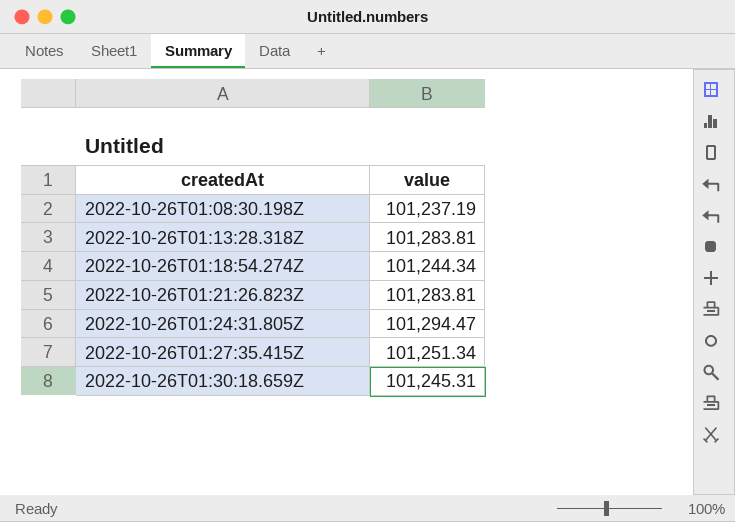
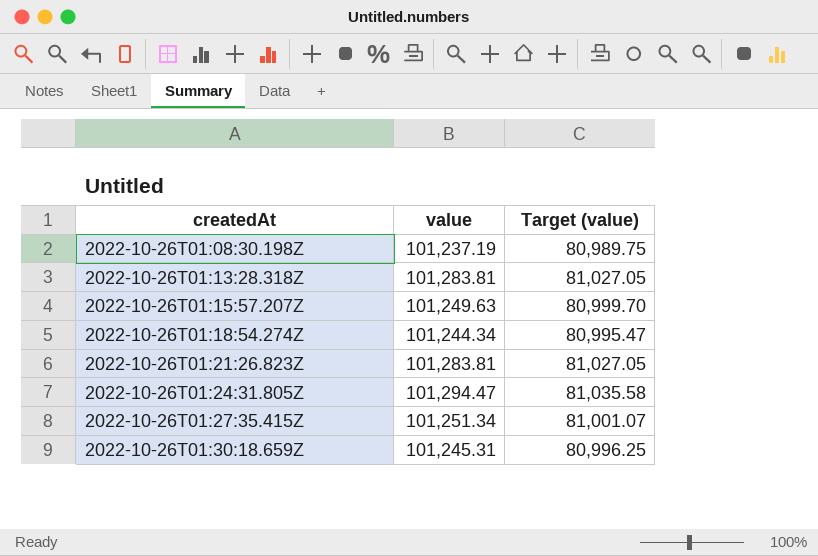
column Target (value) | formula: none -> [value] * 0.8
row 2022-10-26T01:15:57.207Z: none -> 101,249.63 | 80,999.70

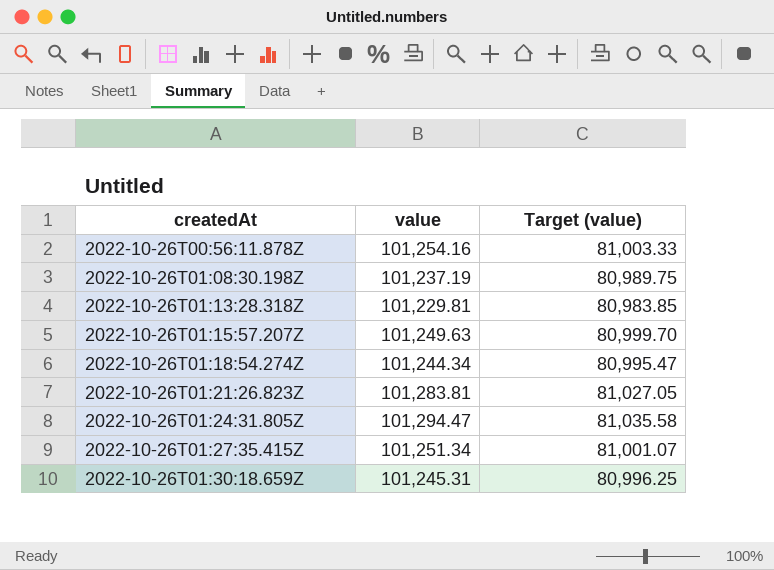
row 2022-10-26T00:56:11.878Z: none -> 101,254.16 | 81,003.33
2022-10-26T01:13:28.318Z | value: 101,283.81 -> 101,229.81
2022-10-26T01:13:28.318Z | Target (value): 81,027.05 -> 80,983.85

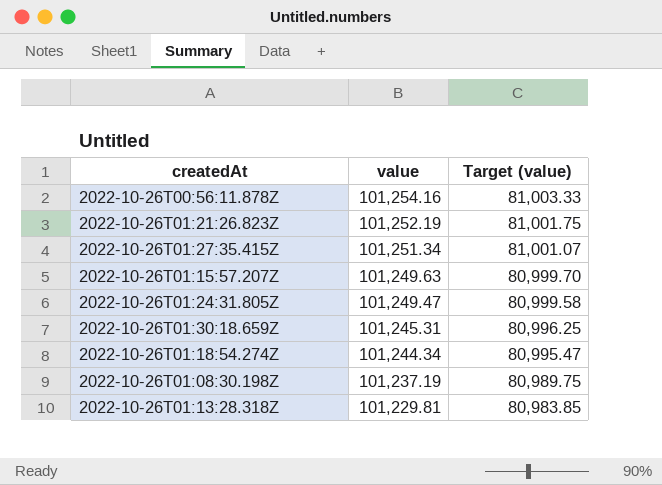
row order: createdAt ascending -> value descending
2022-10-26T01:21:26.823Z | value: 101,283.81 -> 101,252.19
2022-10-26T01:21:26.823Z | Target (value): 81,027.05 -> 81,001.75
2022-10-26T01:24:31.805Z | value: 101,294.47 -> 101,249.47
2022-10-26T01:24:31.805Z | Target (value): 81,035.58 -> 80,999.58

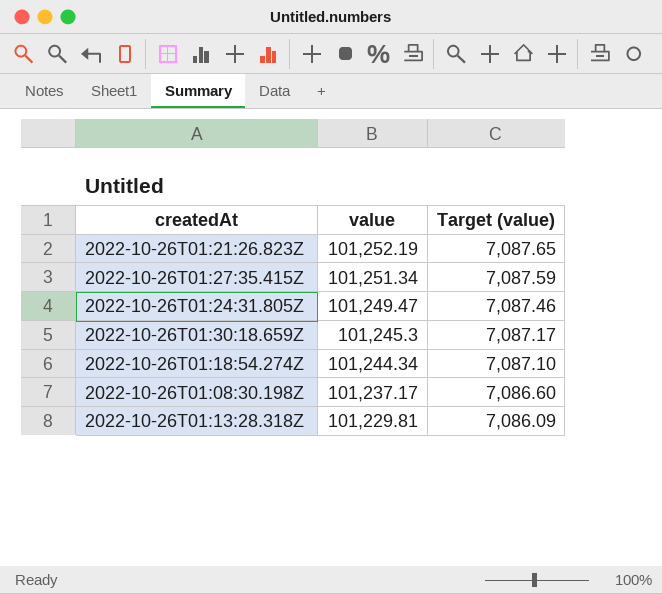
column Target (value) | formula: [value] * 0.8 -> [value] * 0.07
row 2022-10-26T00:56:11.878Z: 101,254.16 | 81,003.33 -> none
row 2022-10-26T01:15:57.207Z: 101,249.63 | 80,999.70 -> none
2022-10-26T01:30:18.659Z | value: 101,245.31 -> 101,245.3
2022-10-26T01:08:30.198Z | value: 101,237.19 -> 101,237.17

